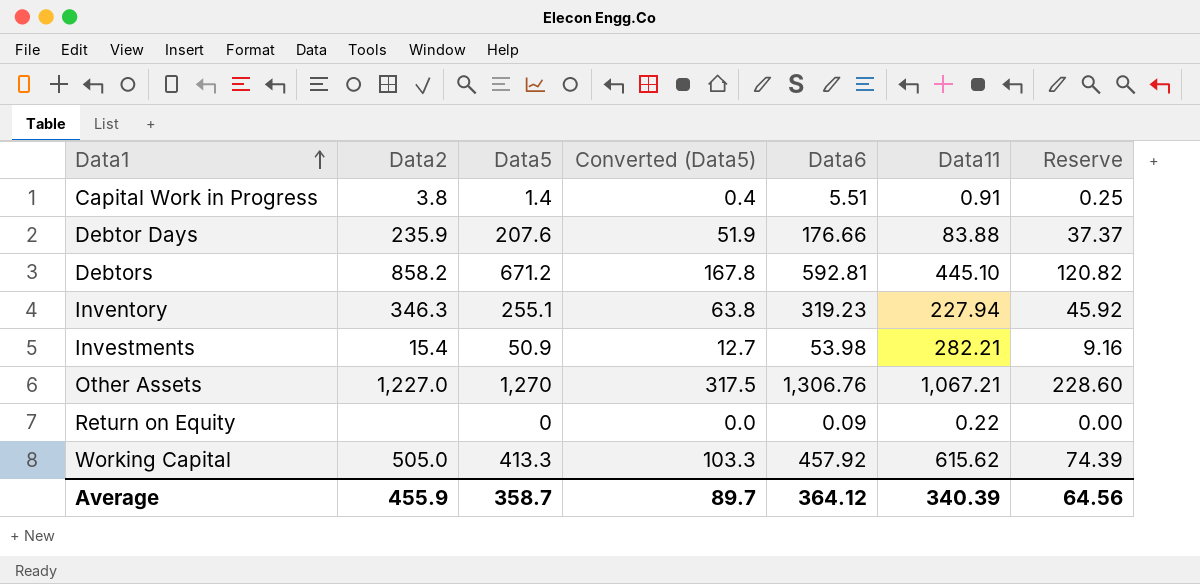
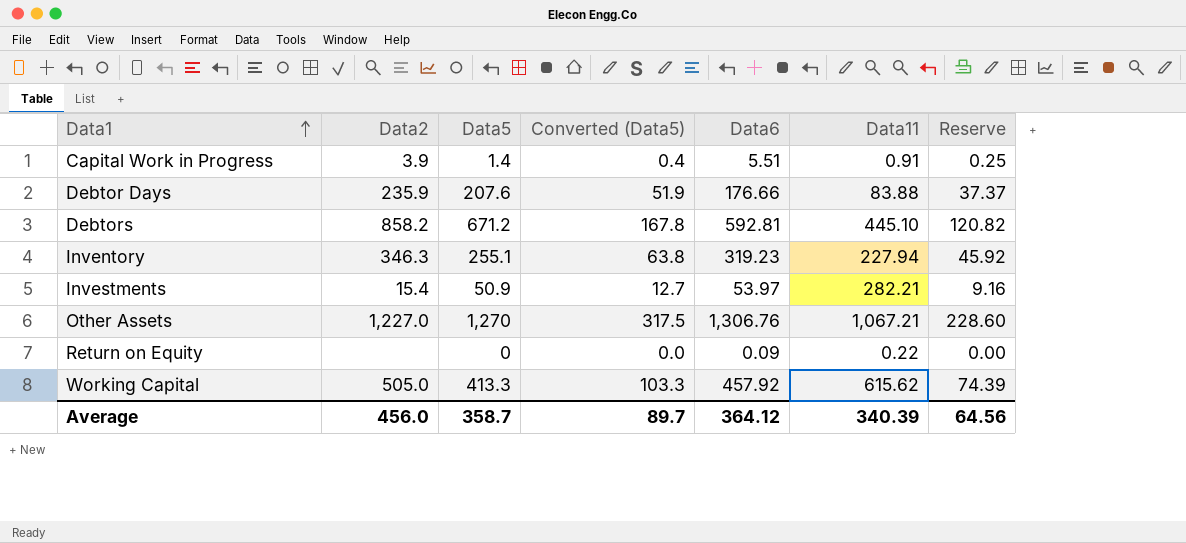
Capital Work in Progress | Data2: 3.8 -> 3.9
Investments | Data6: 53.98 -> 53.97
Average | Data2: 455.9 -> 456.0

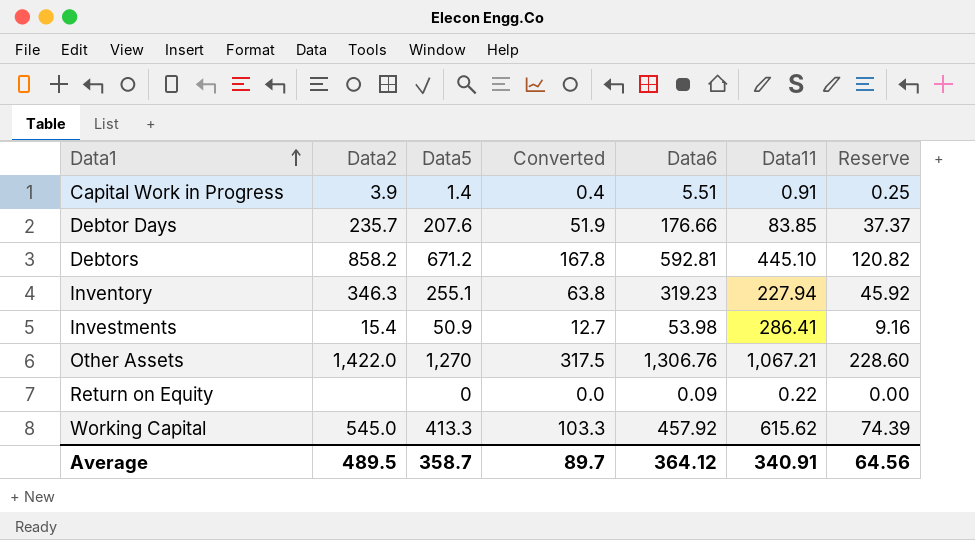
column name: Converted (Data5) -> Converted
Debtor Days | Data2: 235.9 -> 235.7
Debtor Days | Data11: 83.88 -> 83.85
Investments | Data6: 53.97 -> 53.98
Investments | Data11: 282.21 -> 286.41
Other Assets | Data2: 1,227.0 -> 1,422.0
Working Capital | Data2: 505.0 -> 545.0
Average | Data2: 456.0 -> 489.5
Average | Data11: 340.39 -> 340.91

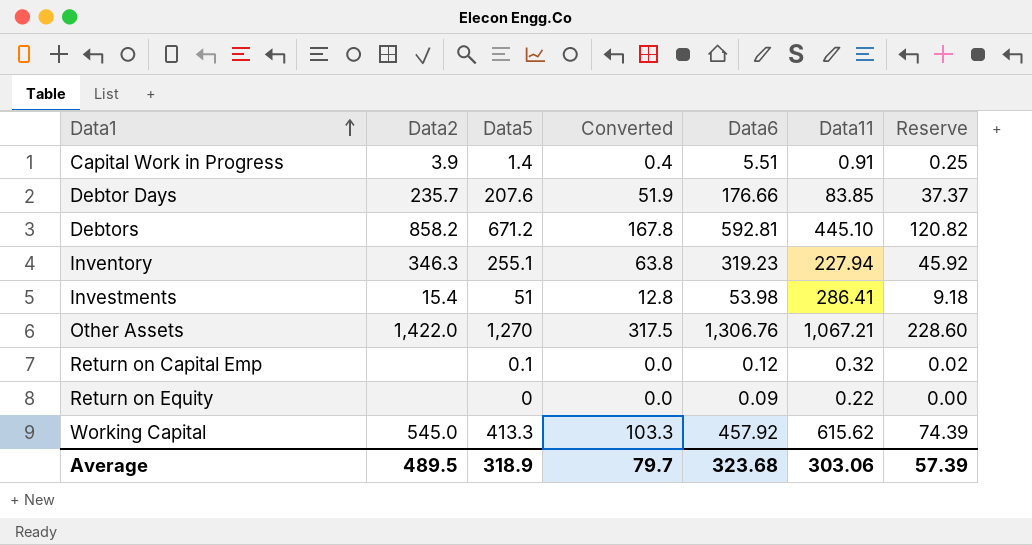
Investments | Data5: 50.9 -> 51
Investments | Converted: 12.7 -> 12.8
Investments | Reserve: 9.16 -> 9.18
row Return on Capital Emp: none -> none | 0.1 | 0.0 | 0.12 | 0.32 | 0.02
Average | Data5: 358.7 -> 318.9
Average | Converted: 89.7 -> 79.7
Average | Data6: 364.12 -> 323.68
Average | Data11: 340.91 -> 303.06
Average | Reserve: 64.56 -> 57.39

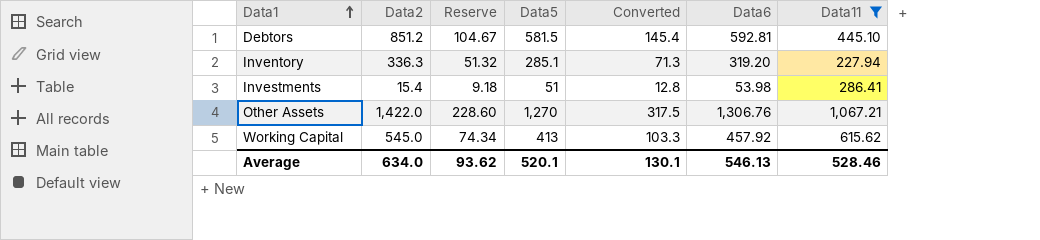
filter: none -> Data11 >= 227.94
column Reserve | position: 7 -> 3
Debtors | Data2: 858.2 -> 851.2
Debtors | Reserve: 120.82 -> 104.67
Debtors | Data5: 671.2 -> 581.5
Debtors | Converted: 167.8 -> 145.4
Inventory | Data2: 346.3 -> 336.3
Inventory | Reserve: 45.92 -> 51.32
Inventory | Data5: 255.1 -> 285.1
Inventory | Converted: 63.8 -> 71.3
Inventory | Data6: 319.23 -> 319.20
Working Capital | Reserve: 74.39 -> 74.34
Working Capital | Data5: 413.3 -> 413
Average | Data2: 489.5 -> 634.0
Average | Reserve: 57.39 -> 93.62
Average | Data5: 318.9 -> 520.1
Average | Converted: 79.7 -> 130.1
Average | Data6: 323.68 -> 546.13
Average | Data11: 303.06 -> 528.46

